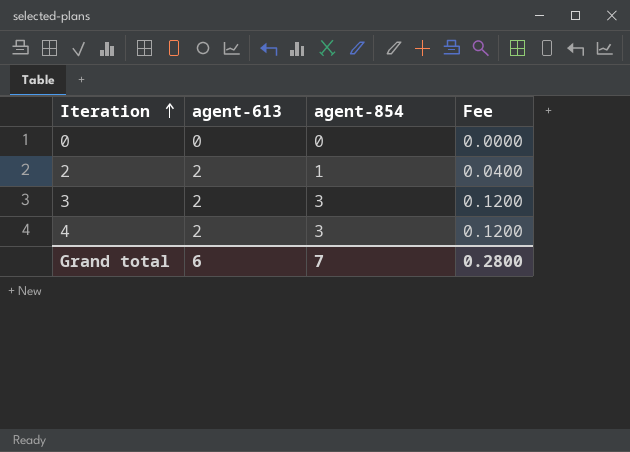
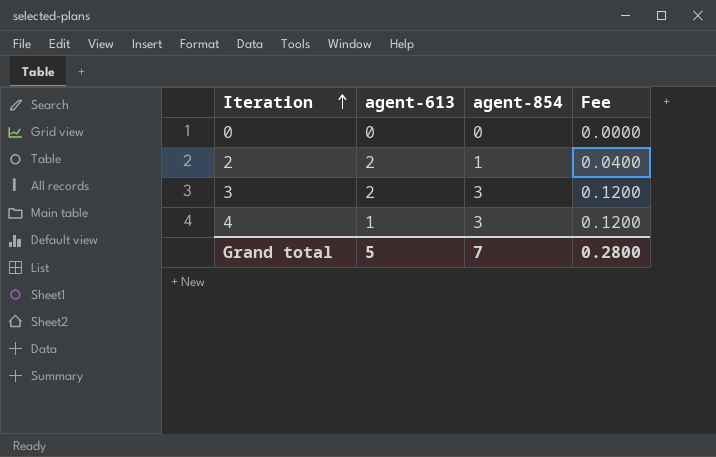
4 | agent-613: 2 -> 1
Grand total | agent-613: 6 -> 5

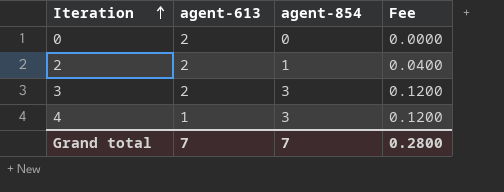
0 | agent-613: 0 -> 2
Grand total | agent-613: 5 -> 7

